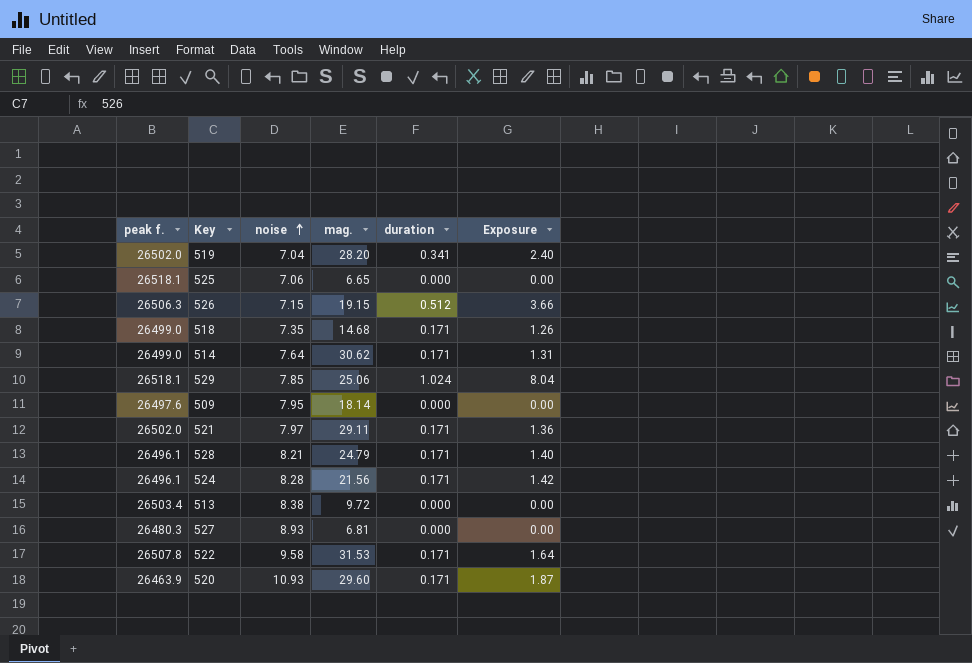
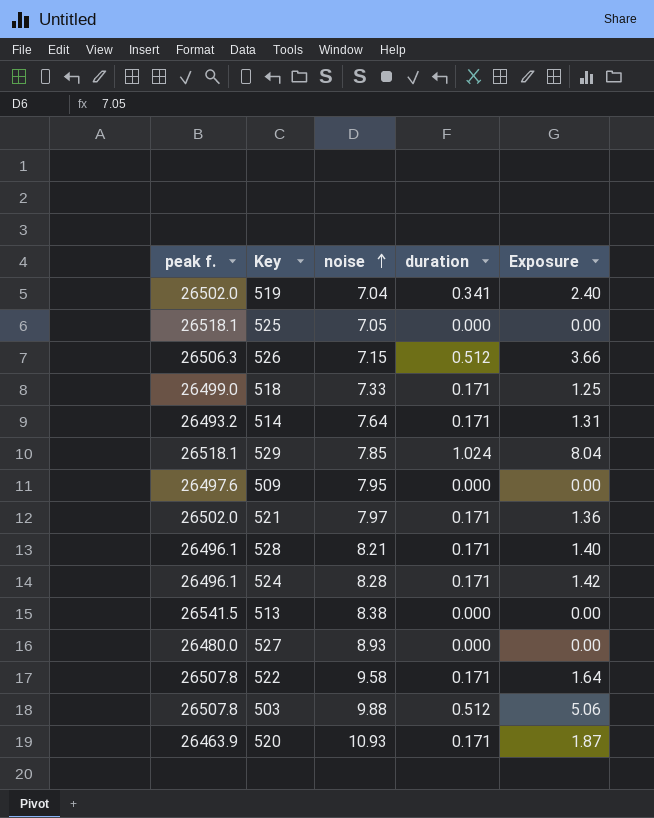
column mag. | position: 4 -> none
525 | noise: 7.06 -> 7.05
518 | noise: 7.35 -> 7.33
518 | Exposure: 1.26 -> 1.25
514 | peak f.: 26499.0 -> 26493.2
513 | peak f.: 26503.4 -> 26541.5
527 | peak f.: 26480.3 -> 26480.0
row 503: none -> 26507.8 | 9.88 | 0.512 | 5.06

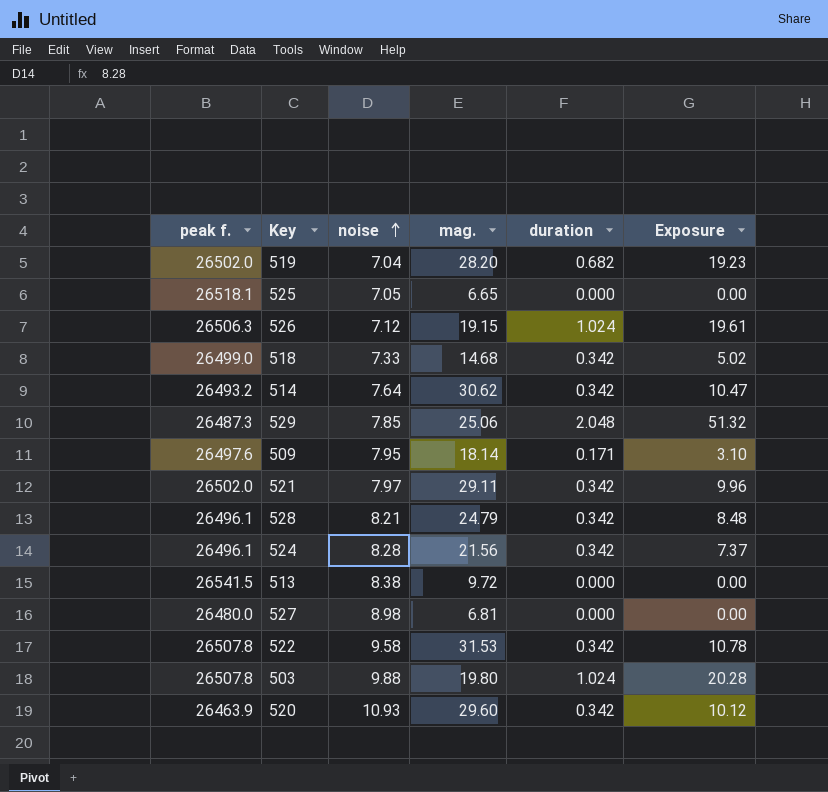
column mag. | position: none -> 4
column Exposure | formula: [noise] * [duration] -> [mag.] * [duration]
519 | duration: 0.341 -> 0.682
526 | noise: 7.15 -> 7.12
526 | duration: 0.512 -> 1.024
518 | duration: 0.171 -> 0.342
514 | duration: 0.171 -> 0.342
529 | peak f.: 26518.1 -> 26487.3
529 | duration: 1.024 -> 2.048
509 | duration: 0.000 -> 0.171
521 | duration: 0.171 -> 0.342
528 | duration: 0.171 -> 0.342
524 | duration: 0.171 -> 0.342
527 | noise: 8.93 -> 8.98
522 | duration: 0.171 -> 0.342
503 | duration: 0.512 -> 1.024
520 | duration: 0.171 -> 0.342

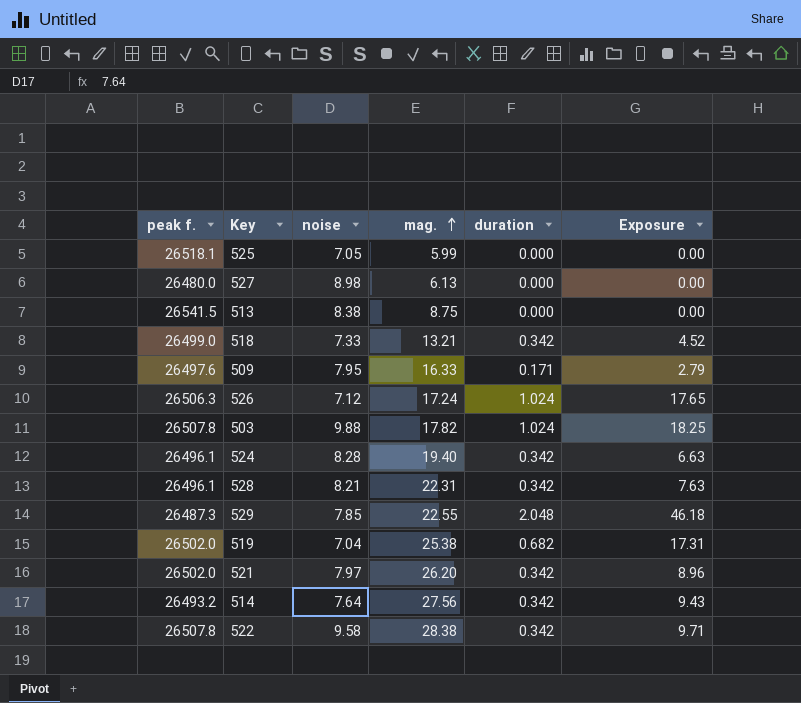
row order: noise ascending -> mag. ascending
row 520: 26463.9 | 10.93 | 29.60 | 0.342 | 10.12 -> none
525 | mag.: 6.65 -> 5.99
527 | mag.: 6.81 -> 6.13
513 | mag.: 9.72 -> 8.75
518 | mag.: 14.68 -> 13.21
518 | Exposure: 5.02 -> 4.52
509 | mag.: 18.14 -> 16.33
509 | Exposure: 3.10 -> 2.79
526 | mag.: 19.15 -> 17.24
526 | Exposure: 19.61 -> 17.65
503 | mag.: 19.80 -> 17.82
503 | Exposure: 20.28 -> 18.25
524 | mag.: 21.56 -> 19.40
524 | Exposure: 7.37 -> 6.63
528 | mag.: 24.79 -> 22.31
528 | Exposure: 8.48 -> 7.63
529 | mag.: 25.06 -> 22.55
529 | Exposure: 51.32 -> 46.18
519 | mag.: 28.20 -> 25.38
519 | Exposure: 19.23 -> 17.31
521 | mag.: 29.11 -> 26.20
521 | Exposure: 9.96 -> 8.96
514 | mag.: 30.62 -> 27.56
514 | Exposure: 10.47 -> 9.43
522 | mag.: 31.53 -> 28.38
522 | Exposure: 10.78 -> 9.71

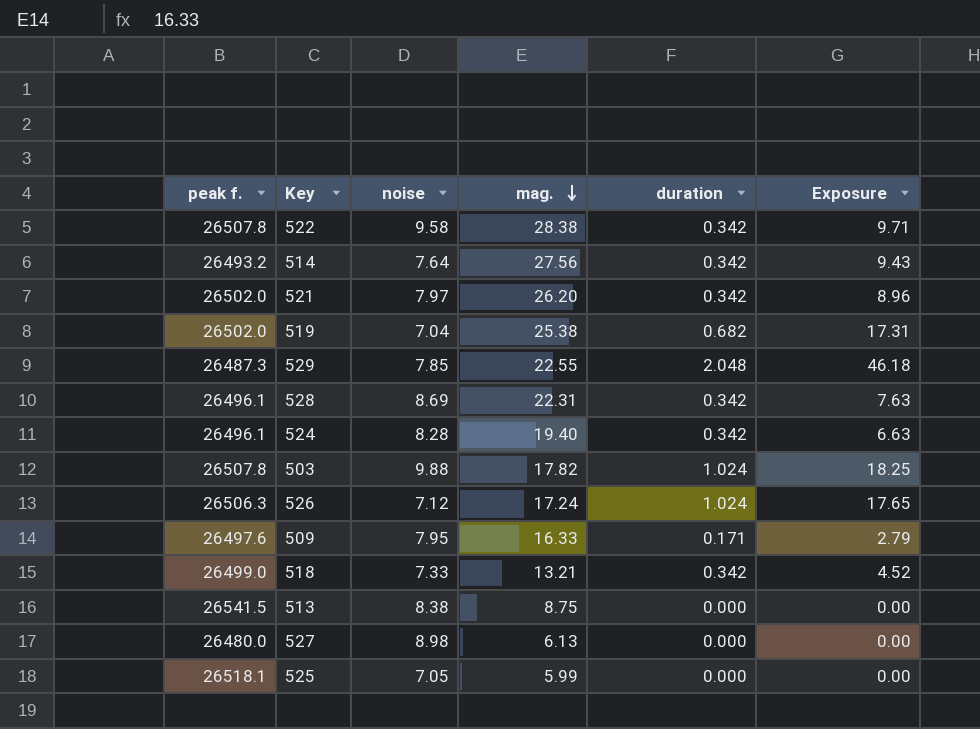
row order: mag. ascending -> mag. descending
528 | noise: 8.21 -> 8.69

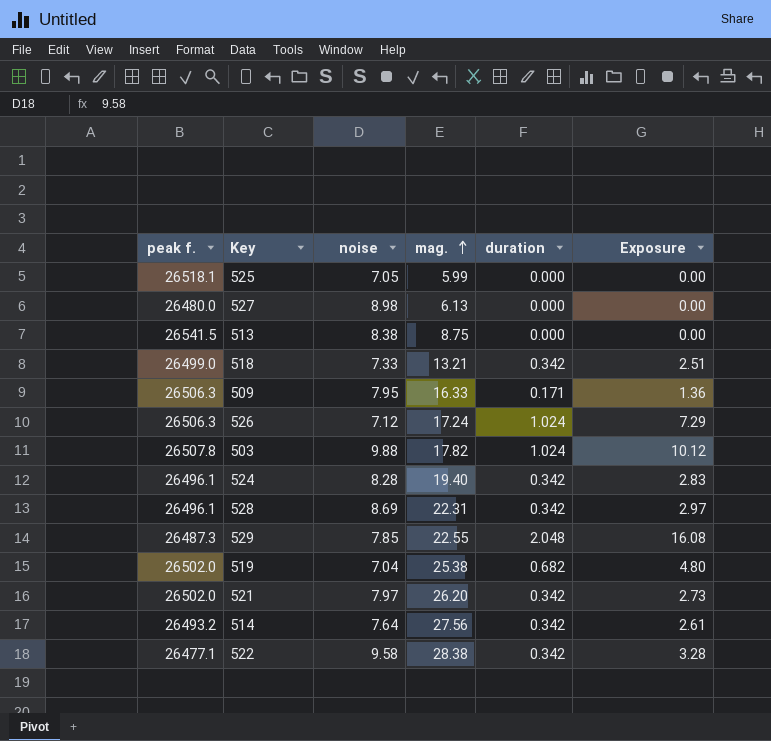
row order: mag. descending -> mag. ascending
column Exposure | formula: [mag.] * [duration] -> [noise] * [duration]
509 | peak f.: 26497.6 -> 26506.3
522 | peak f.: 26507.8 -> 26477.1

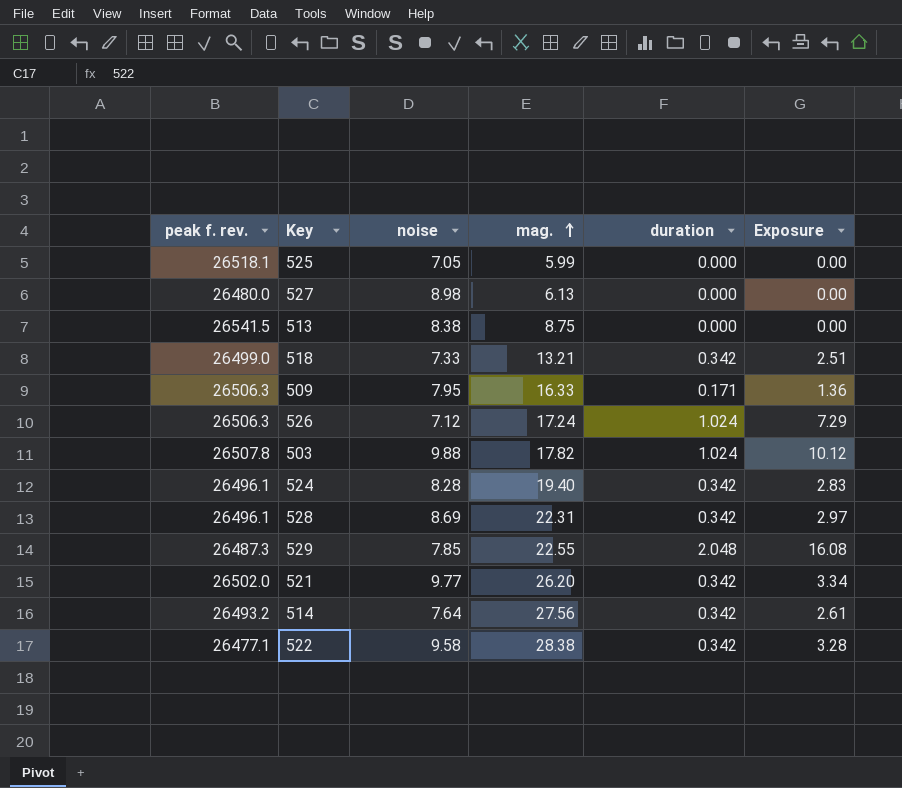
column name: peak f. -> peak f. rev.
row 519: 26502.0 | 7.04 | 25.38 | 0.682 | 4.80 -> none
521 | noise: 7.97 -> 9.77
521 | Exposure: 2.73 -> 3.34

